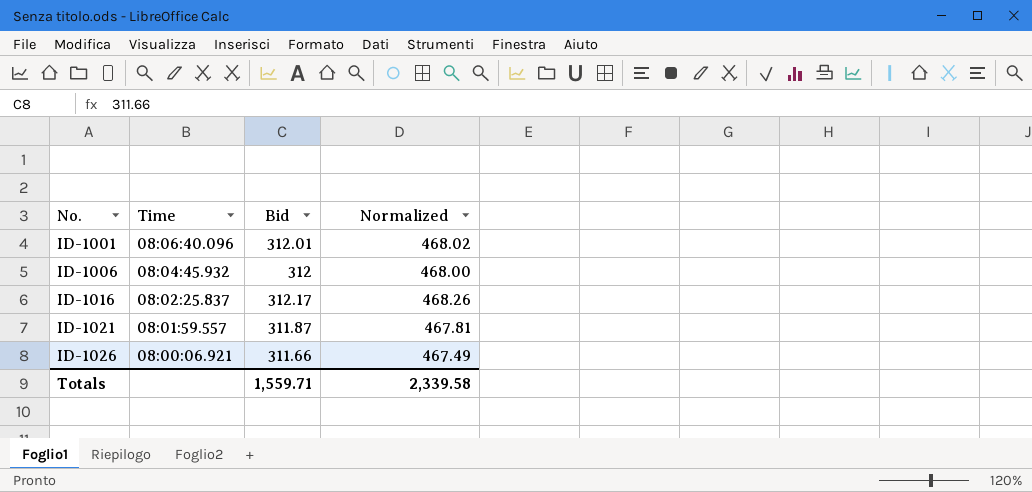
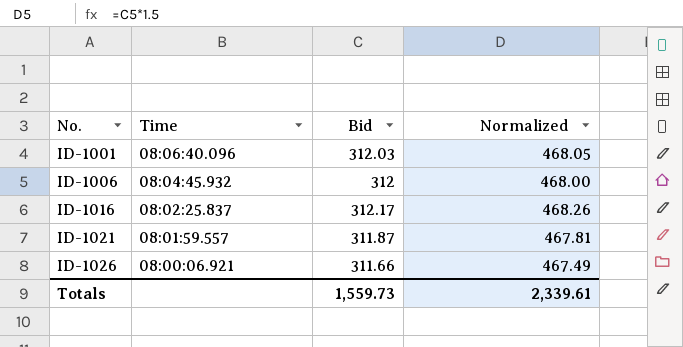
ID-1001 | Bid: 312.01 -> 312.03
ID-1001 | Normalized: 468.02 -> 468.05
Totals | Bid: 1,559.71 -> 1,559.73
Totals | Normalized: 2,339.58 -> 2,339.61

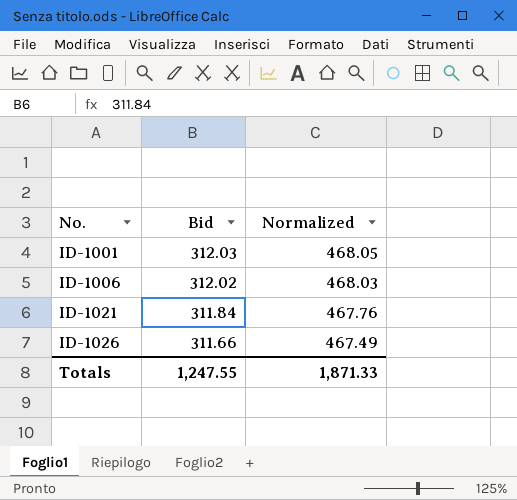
column Time | position: 2 -> none
row ID-1016: 08:02:25.837 | 312.17 | 468.26 -> none
ID-1006 | Bid: 312 -> 312.02
ID-1006 | Normalized: 468.00 -> 468.03
ID-1021 | Bid: 311.87 -> 311.84
ID-1021 | Normalized: 467.81 -> 467.76
Totals | Bid: 1,559.73 -> 1,247.55
Totals | Normalized: 2,339.61 -> 1,871.33

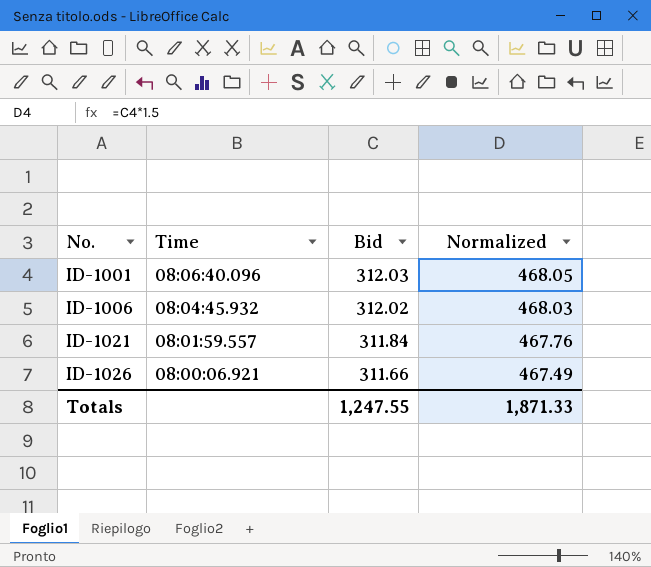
column Time | position: none -> 2

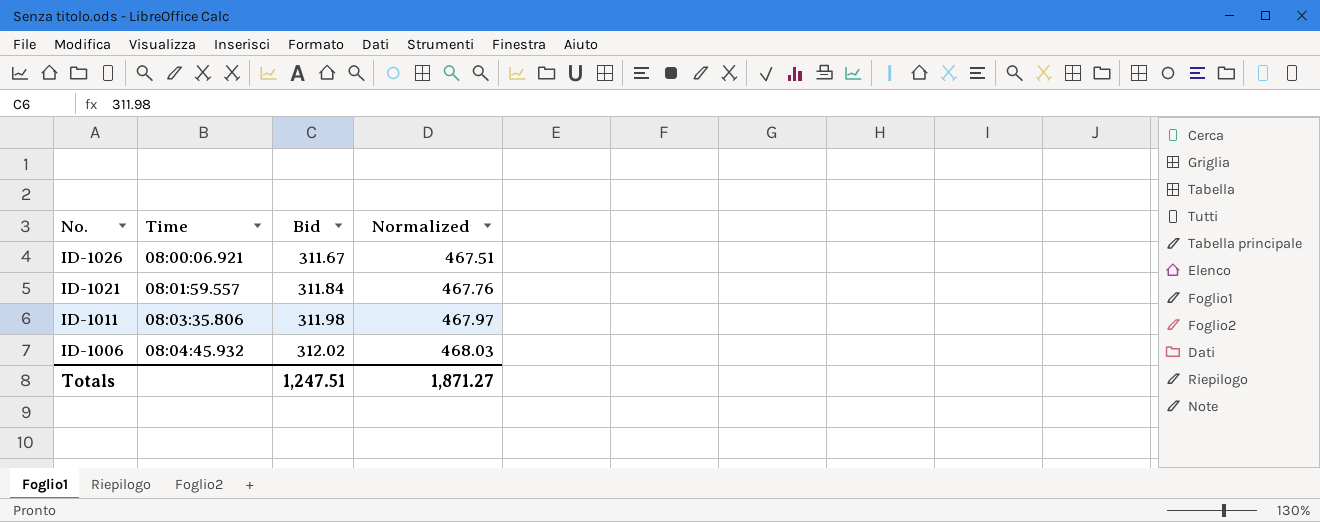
row order: No. ascending -> No. descending
row ID-1001: 08:06:40.096 | 312.03 | 468.05 -> none
ID-1026 | Bid: 311.66 -> 311.67
ID-1026 | Normalized: 467.49 -> 467.51
row ID-1011: none -> 08:03:35.806 | 311.98 | 467.97
Totals | Bid: 1,247.55 -> 1,247.51
Totals | Normalized: 1,871.33 -> 1,871.27

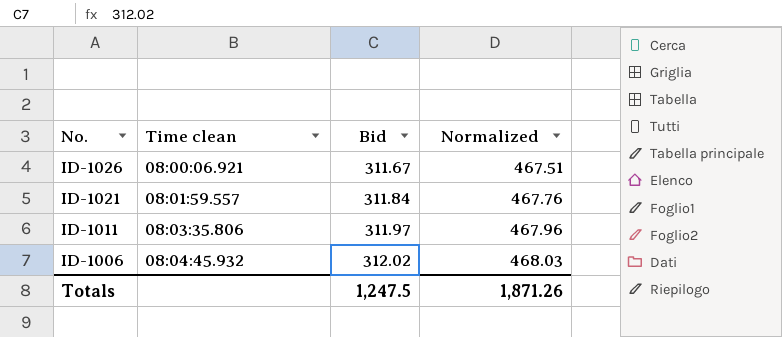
column name: Time -> Time clean
ID-1011 | Bid: 311.98 -> 311.97
ID-1011 | Normalized: 467.97 -> 467.96
Totals | Bid: 1,247.51 -> 1,247.5
Totals | Normalized: 1,871.27 -> 1,871.26

